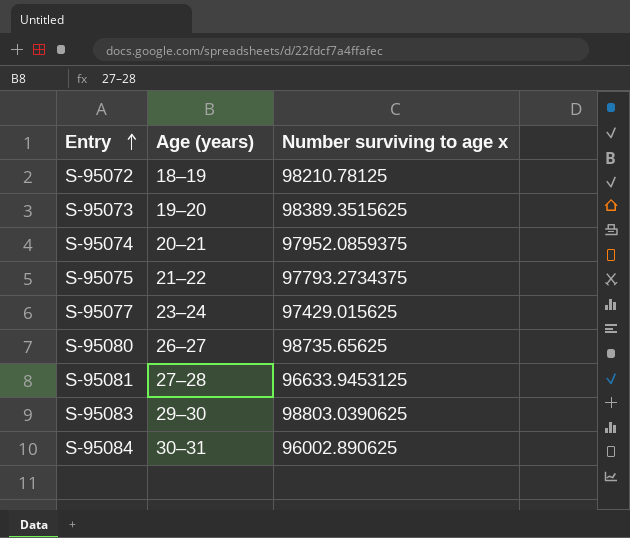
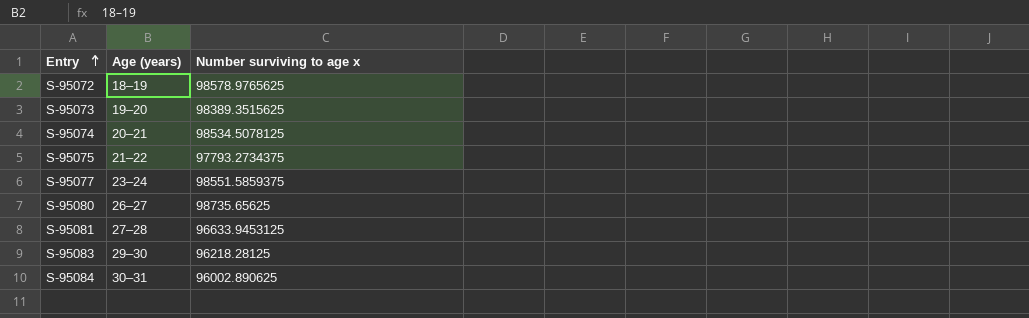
S-95072 | Number surviving to age x: 98210.78125 -> 98578.9765625
S-95074 | Number surviving to age x: 97952.0859375 -> 98534.5078125
S-95077 | Number surviving to age x: 97429.015625 -> 98551.5859375
S-95083 | Number surviving to age x: 98803.0390625 -> 96218.28125

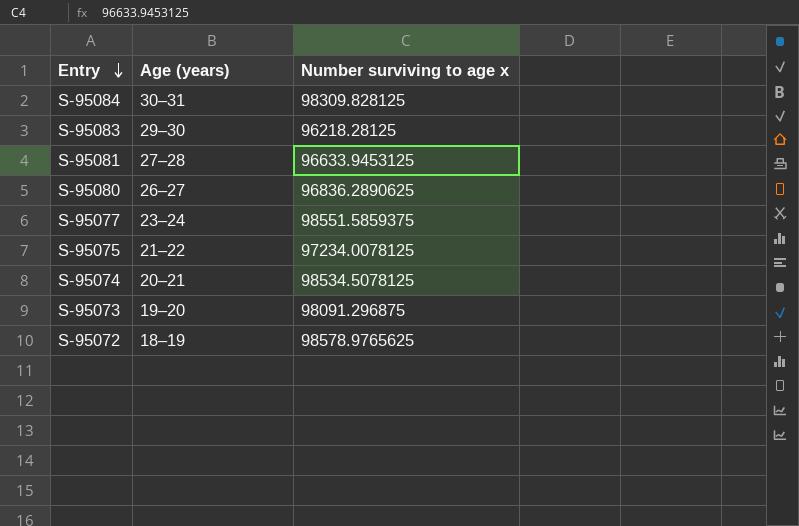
row order: Entry ascending -> Entry descending
S-95084 | Number surviving to age x: 96002.890625 -> 98309.828125
S-95080 | Number surviving to age x: 98735.65625 -> 96836.2890625
S-95075 | Number surviving to age x: 97793.2734375 -> 97234.0078125
S-95073 | Number surviving to age x: 98389.3515625 -> 98091.296875

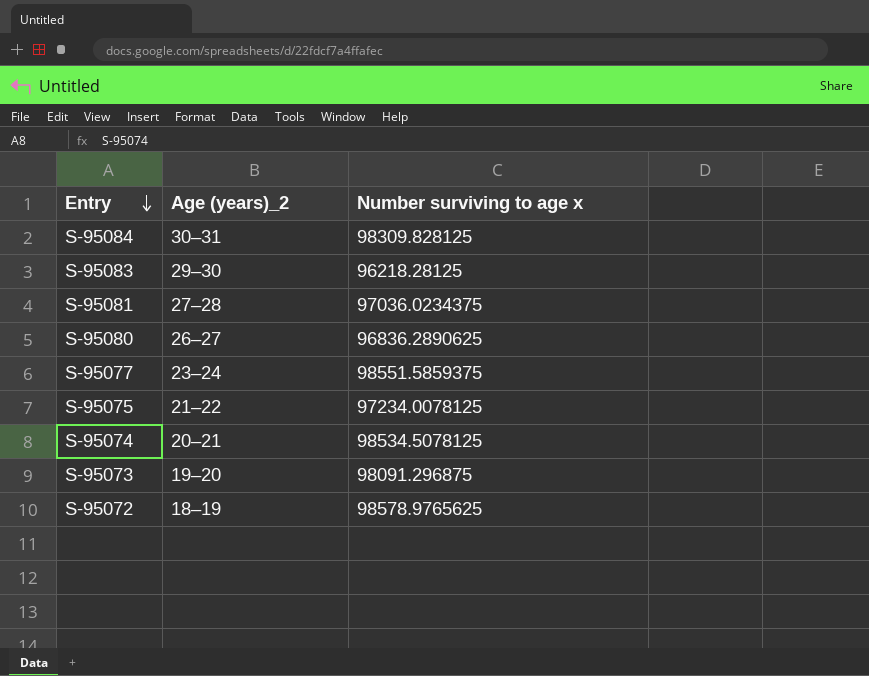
column name: Age (years) -> Age (years)_2
S-95081 | Number surviving to age x: 96633.9453125 -> 97036.0234375

